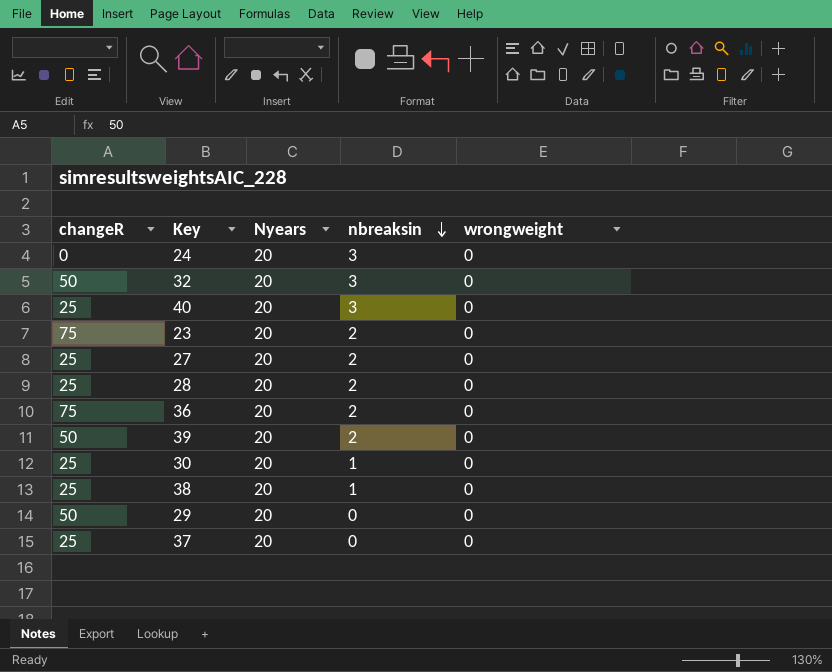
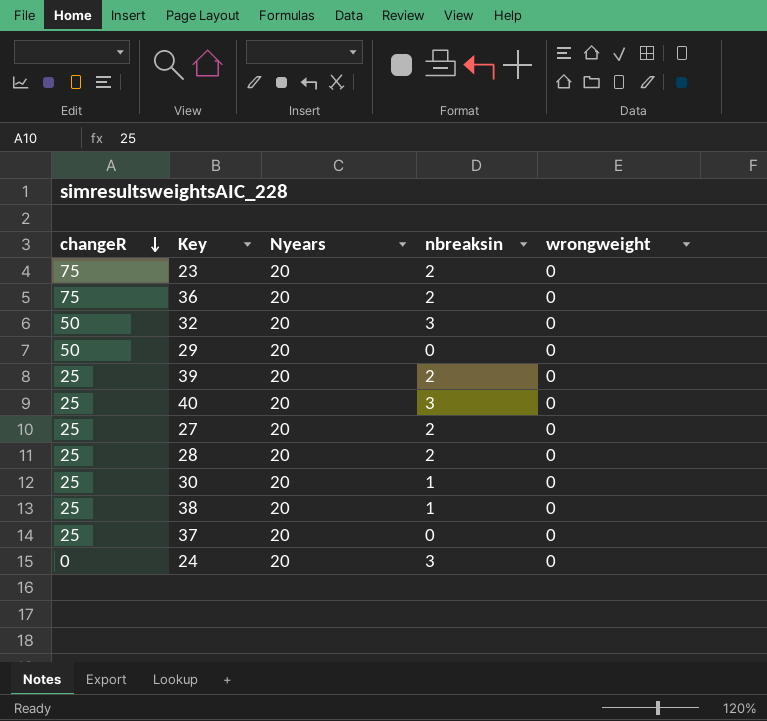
row order: nbreaksin descending -> changeR descending
39 | changeR: 50 -> 25

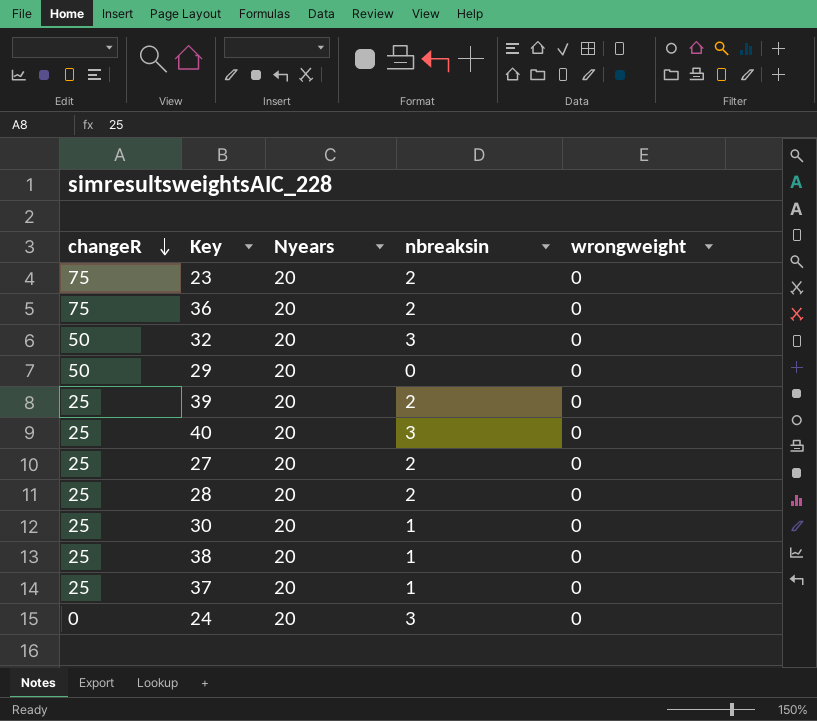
37 | nbreaksin: 0 -> 1

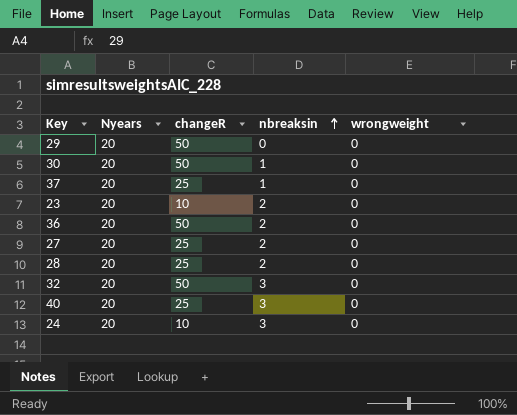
row order: changeR descending -> nbreaksin ascending
column changeR | position: 1 -> 3
row 39: 25 | 20 | 2 | 0 -> none
row 38: 25 | 20 | 1 | 0 -> none
30 | changeR: 25 -> 50
23 | changeR: 75 -> 10
36 | changeR: 75 -> 50
24 | changeR: 0 -> 10

